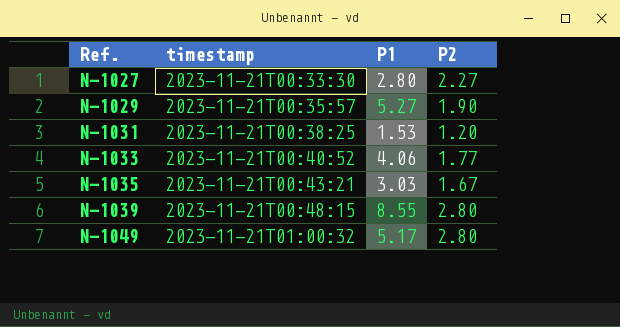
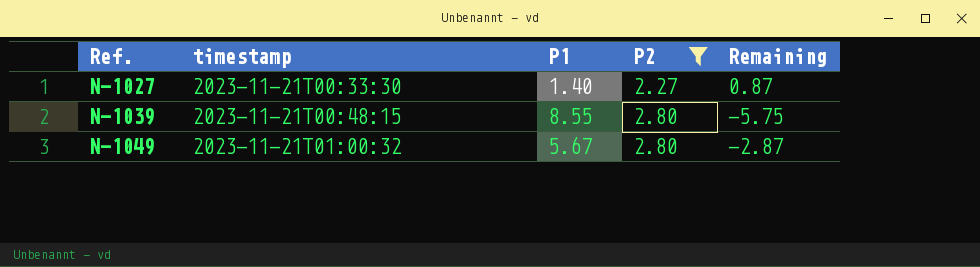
filter: none -> P2 >= 2.27
column Remaining | formula: none -> [P2] - [P1]
N-1027 | P1: 2.80 -> 1.40
N-1049 | P1: 5.17 -> 5.67

